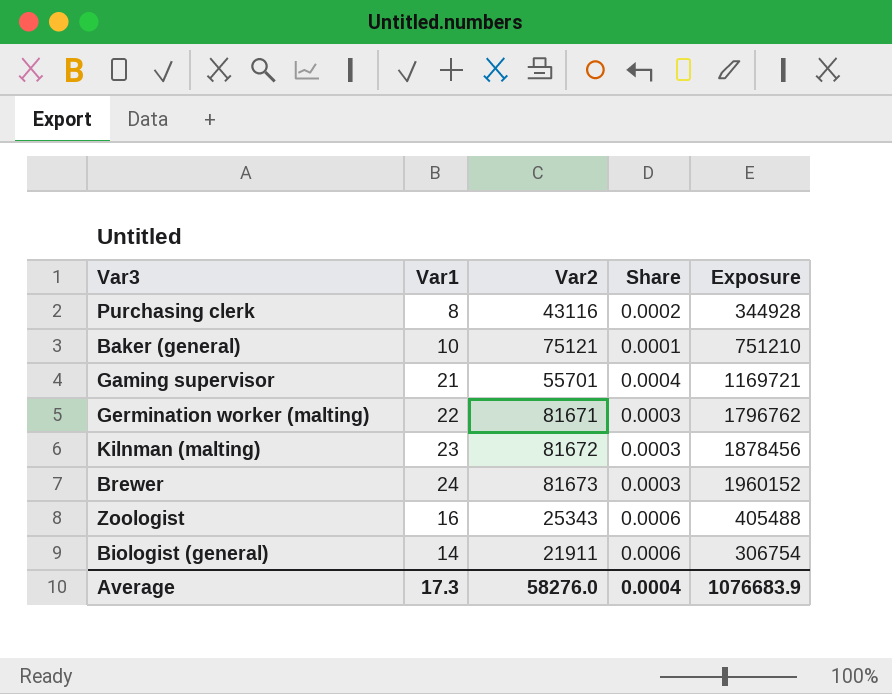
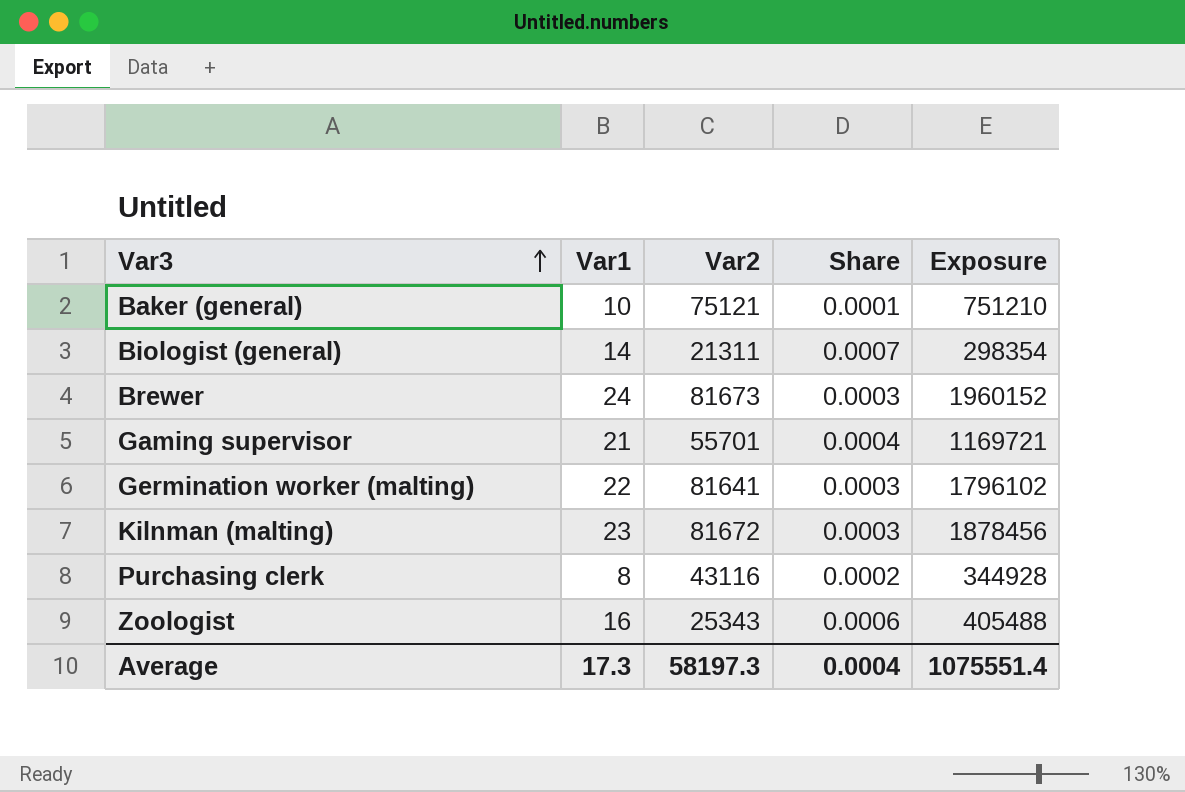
row order: none -> Var3 ascending
Biologist (general) | Var2: 21911 -> 21311
Biologist (general) | Share: 0.0006 -> 0.0007
Biologist (general) | Exposure: 306754 -> 298354
Germination worker (malting) | Var2: 81671 -> 81641
Germination worker (malting) | Exposure: 1796762 -> 1796102
Average | Var2: 58276.0 -> 58197.3
Average | Exposure: 1076683.9 -> 1075551.4

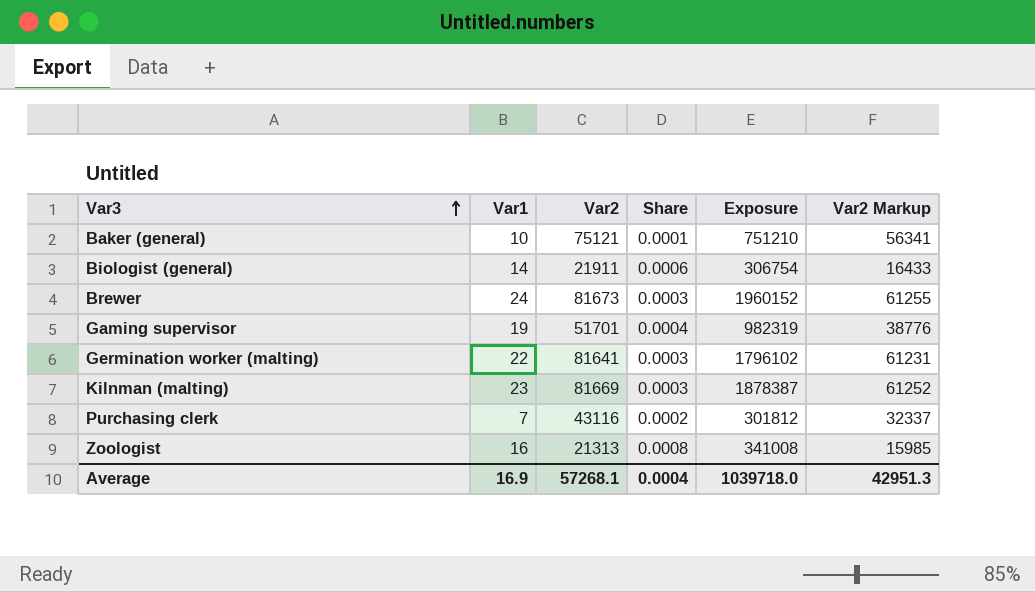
column Var2 Markup | formula: none -> [Var2] * 0.75
Biologist (general) | Var2: 21311 -> 21911
Biologist (general) | Share: 0.0007 -> 0.0006
Biologist (general) | Exposure: 298354 -> 306754
Gaming supervisor | Var1: 21 -> 19
Gaming supervisor | Var2: 55701 -> 51701
Gaming supervisor | Exposure: 1169721 -> 982319
Kilnman (malting) | Var2: 81672 -> 81669
Kilnman (malting) | Exposure: 1878456 -> 1878387
Purchasing clerk | Var1: 8 -> 7
Purchasing clerk | Exposure: 344928 -> 301812
Zoologist | Var2: 25343 -> 21313
Zoologist | Share: 0.0006 -> 0.0008
Zoologist | Exposure: 405488 -> 341008
Average | Var1: 17.3 -> 16.9
Average | Var2: 58197.3 -> 57268.1
Average | Exposure: 1075551.4 -> 1039718.0

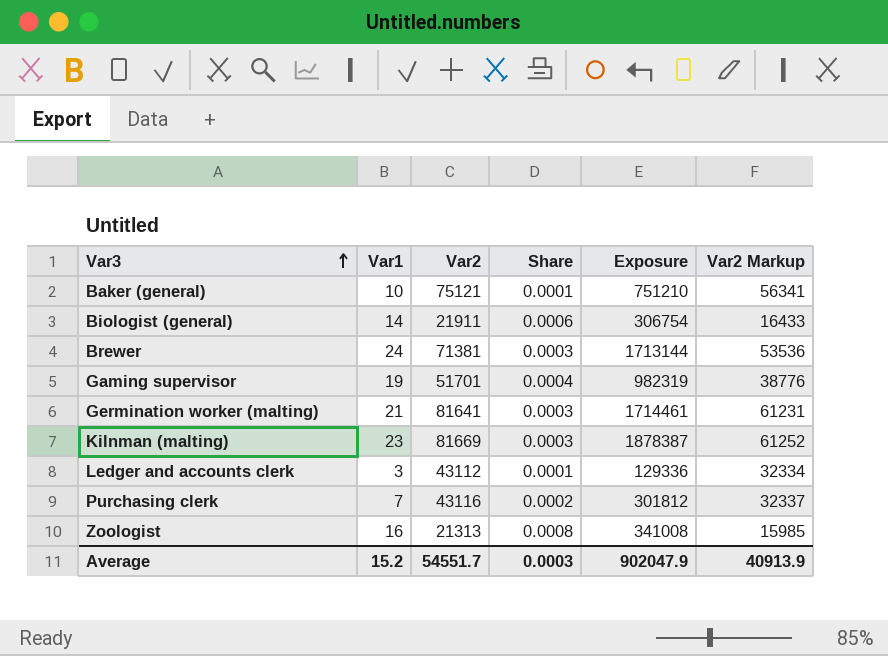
Brewer | Var2: 81673 -> 71381
Brewer | Exposure: 1960152 -> 1713144
Brewer | Var2 Markup: 61255 -> 53536
Germination worker (malting) | Var1: 22 -> 21
Germination worker (malting) | Exposure: 1796102 -> 1714461
row Ledger and accounts clerk: none -> 3 | 43112 | 0.0001 | 129336 | 32334
Average | Var1: 16.9 -> 15.2
Average | Var2: 57268.1 -> 54551.7
Average | Share: 0.0004 -> 0.0003
Average | Exposure: 1039718.0 -> 902047.9
Average | Var2 Markup: 42951.3 -> 40913.9

